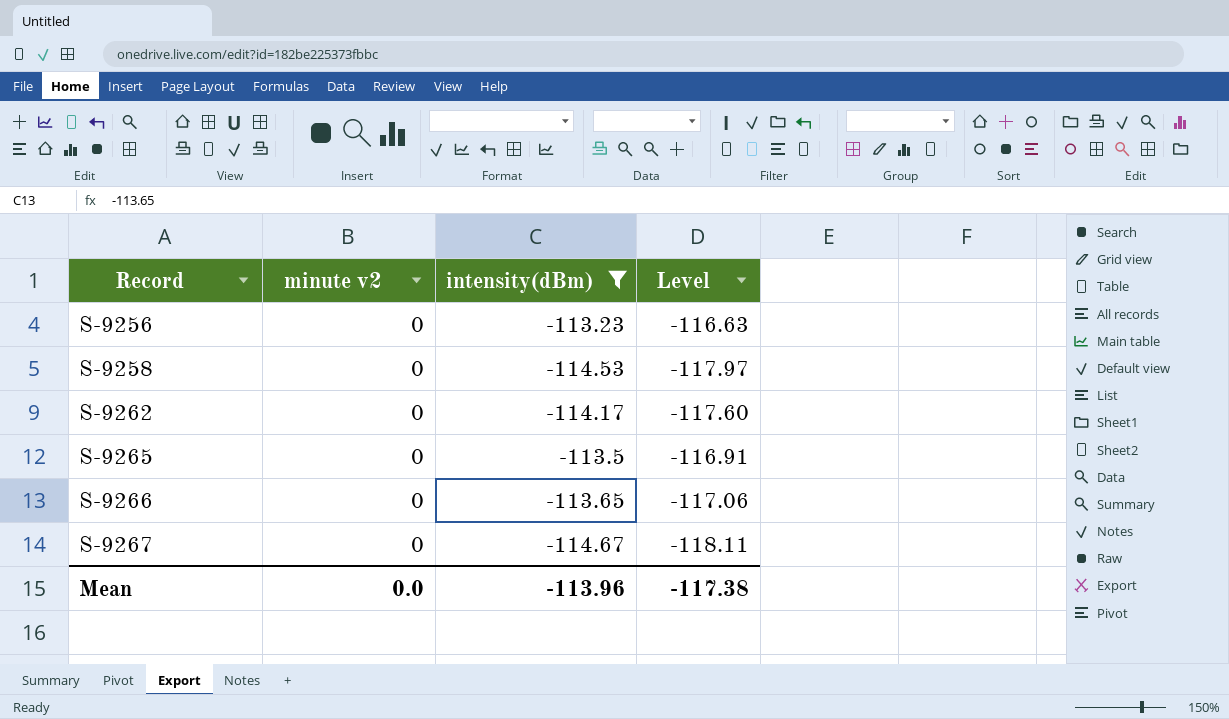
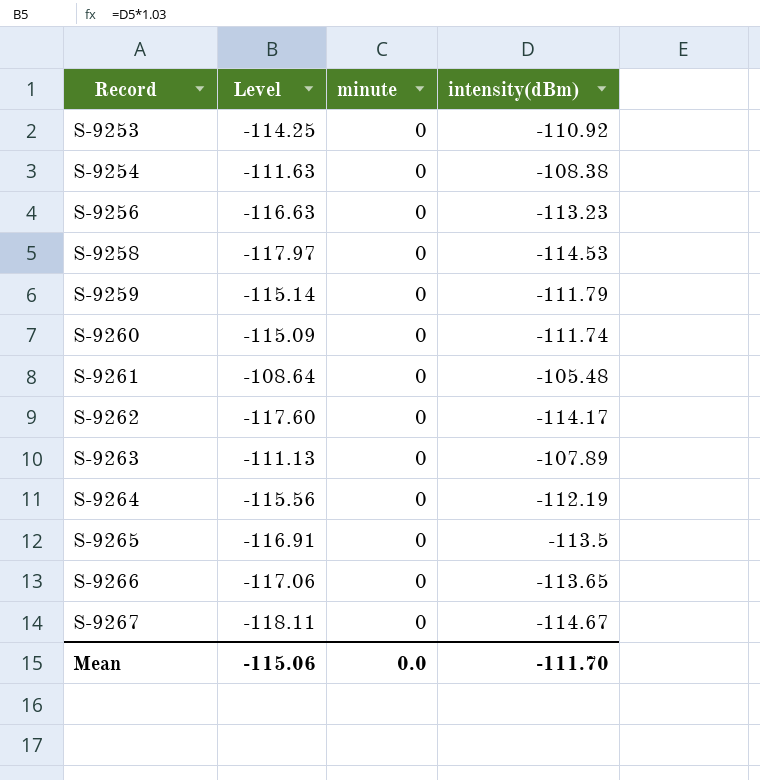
filter: intensity(dBm) <= -113.23 -> none
column Level | position: 4 -> 2
column name: minute v2 -> minute
Mean | Level: -117.38 -> -115.06
Mean | intensity(dBm): -113.96 -> -111.70

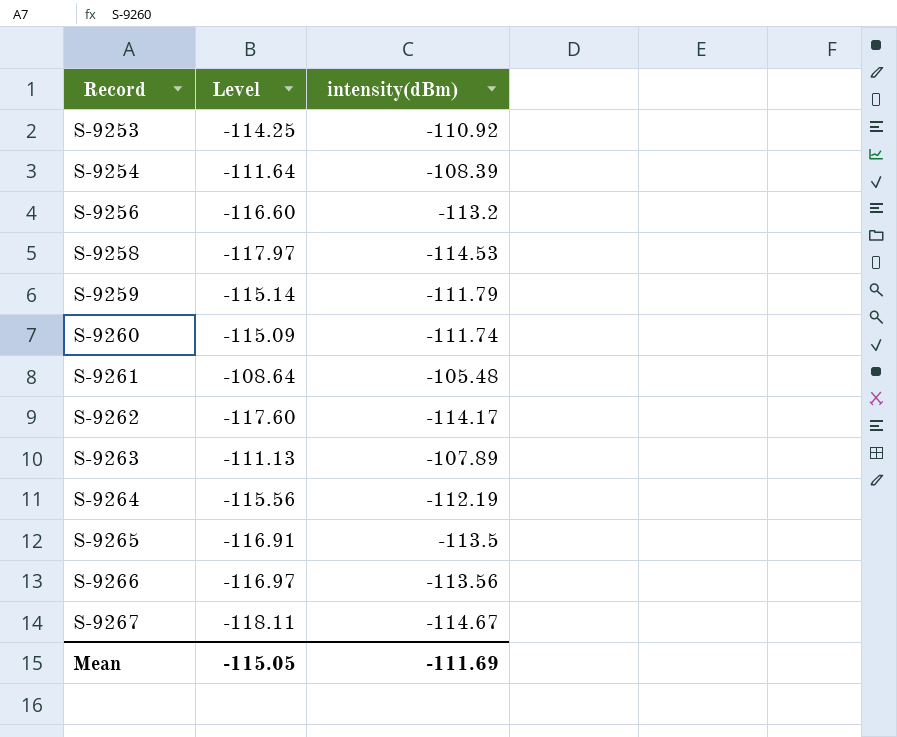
column minute | position: 3 -> none
S-9254 | Level: -111.63 -> -111.64
S-9254 | intensity(dBm): -108.38 -> -108.39
S-9256 | Level: -116.63 -> -116.60
S-9256 | intensity(dBm): -113.23 -> -113.2
S-9266 | Level: -117.06 -> -116.97
S-9266 | intensity(dBm): -113.65 -> -113.56
Mean | Level: -115.06 -> -115.05
Mean | intensity(dBm): -111.70 -> -111.69

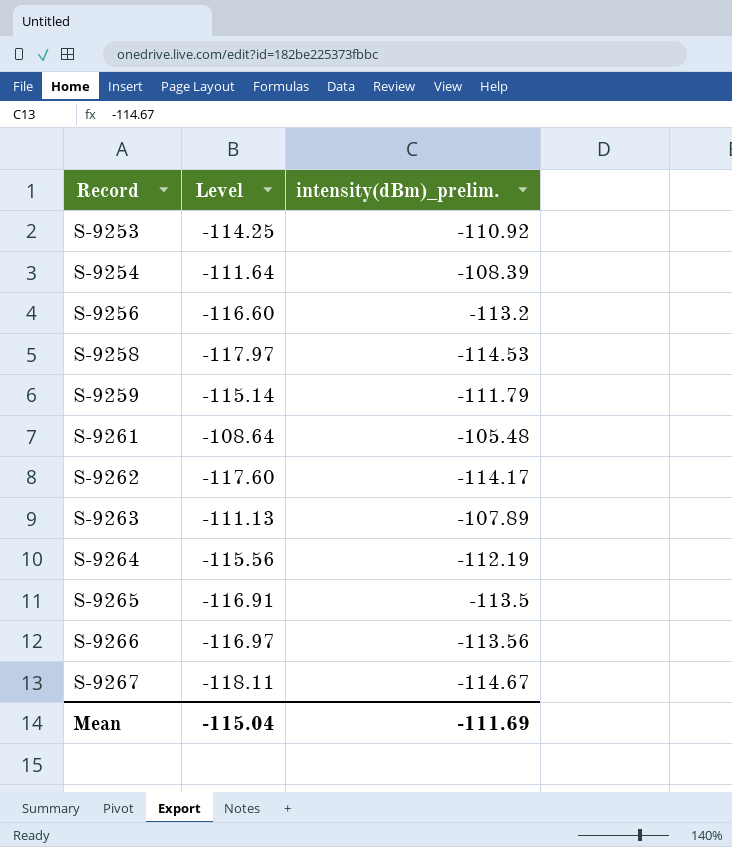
column name: intensity(dBm) -> intensity(dBm)_prelim.
row S-9260: -115.09 | -111.74 -> none
Mean | Level: -115.05 -> -115.04

